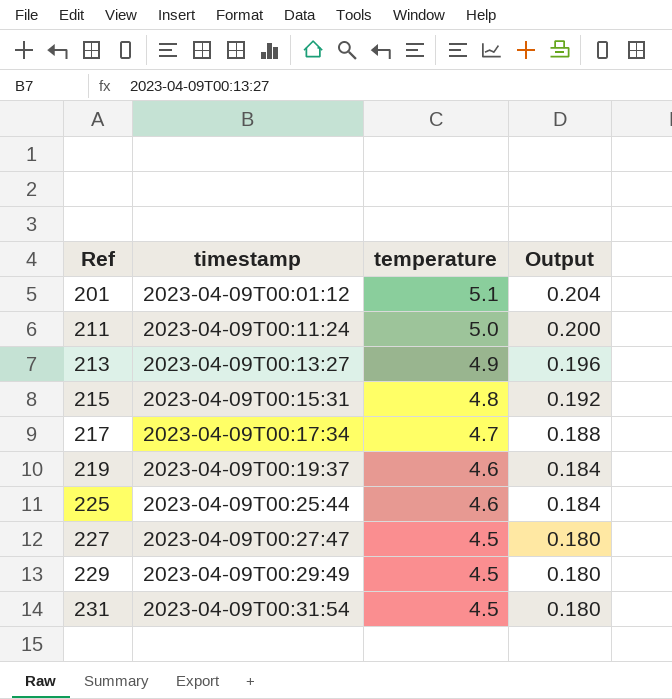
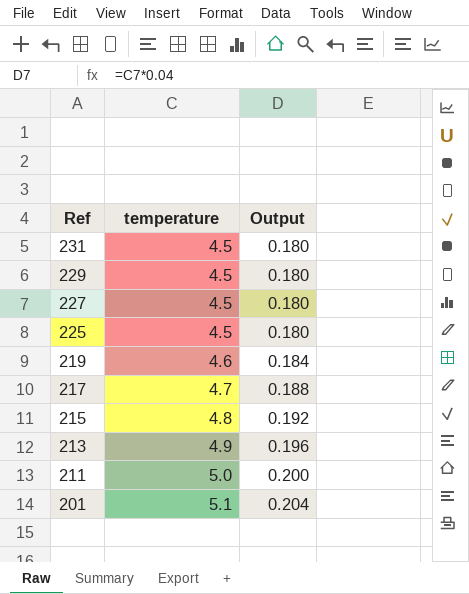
row order: Ref ascending -> Ref descending
column timestamp | position: 2 -> none
225 | temperature: 4.6 -> 4.5
225 | Output: 0.184 -> 0.180

